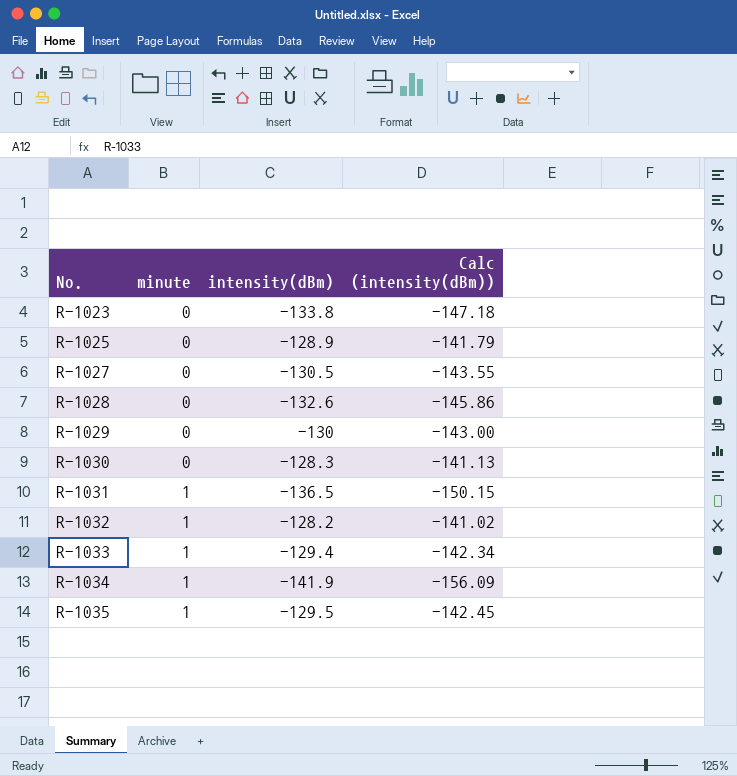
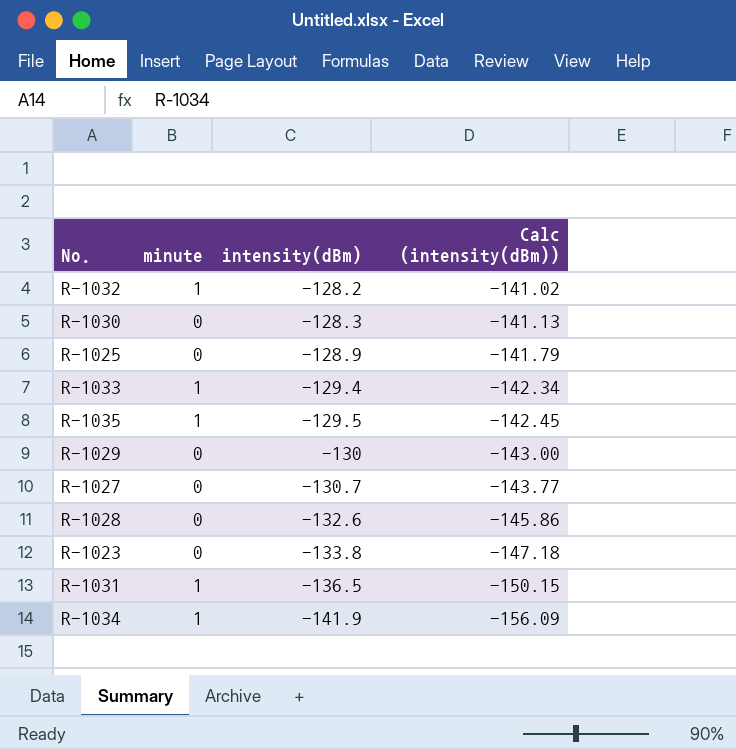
row order: No. ascending -> intensity(dBm) descending
R-1027 | intensity(dBm): -130.5 -> -130.7
R-1027 | Calc (intensity(dBm)): -143.55 -> -143.77

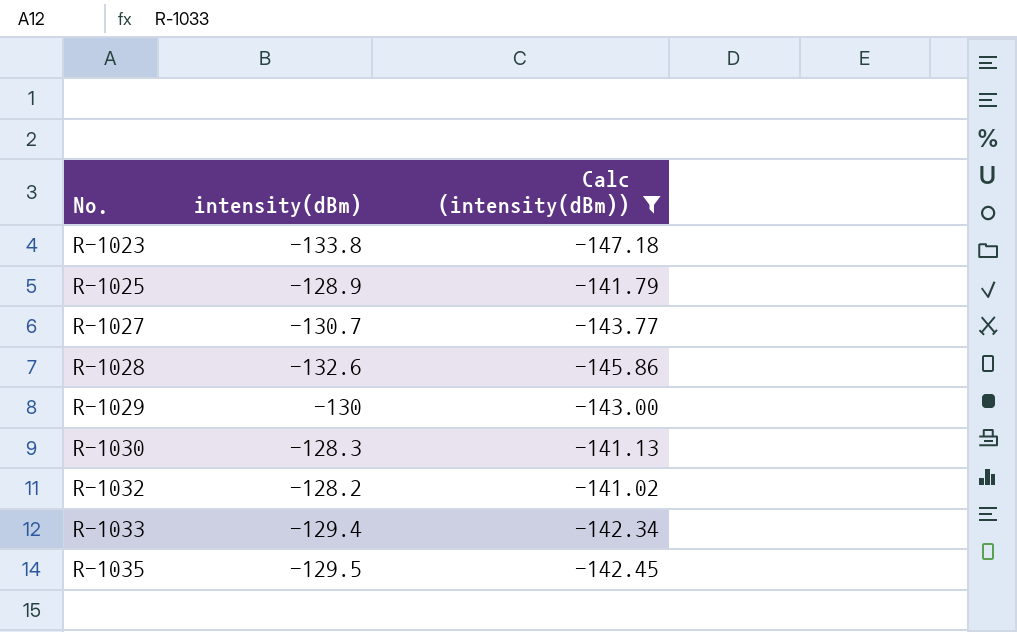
filter: none -> Calc (intensity(dBm)) >= -147.18
row order: intensity(dBm) descending -> No. ascending
column minute | position: 2 -> none

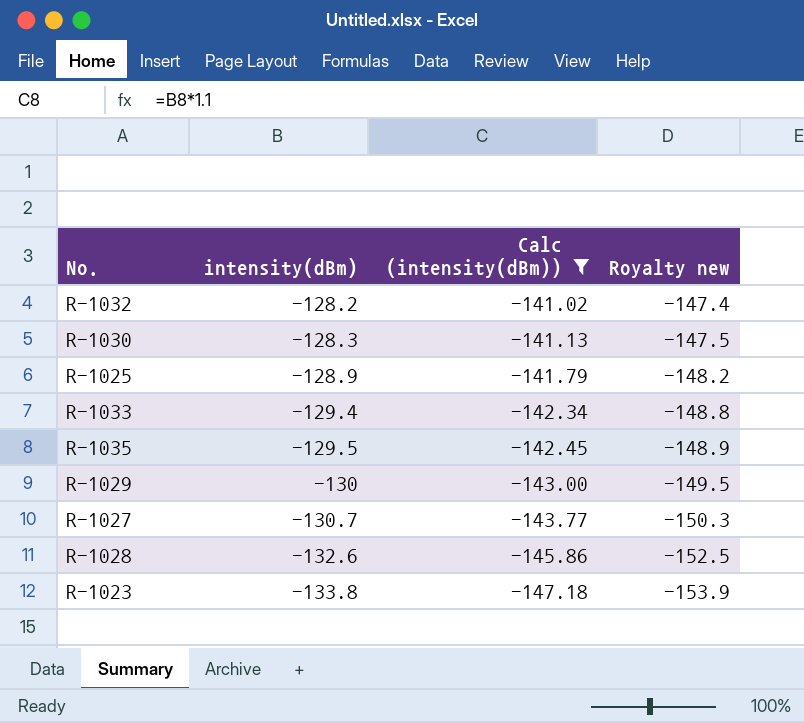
row order: No. ascending -> intensity(dBm) descending
column Royalty new | formula: none -> [intensity(dBm)] * 1.15

